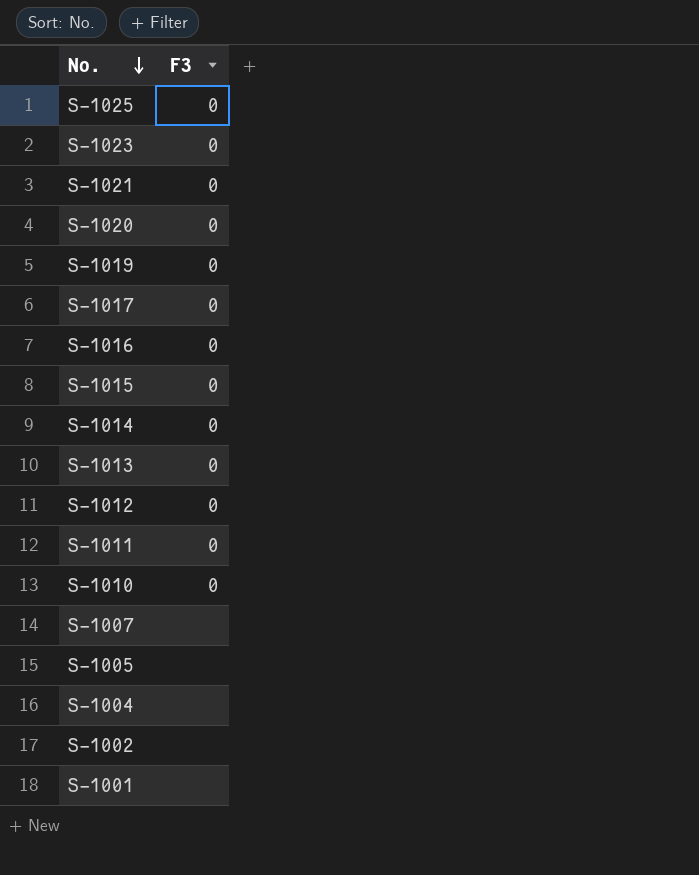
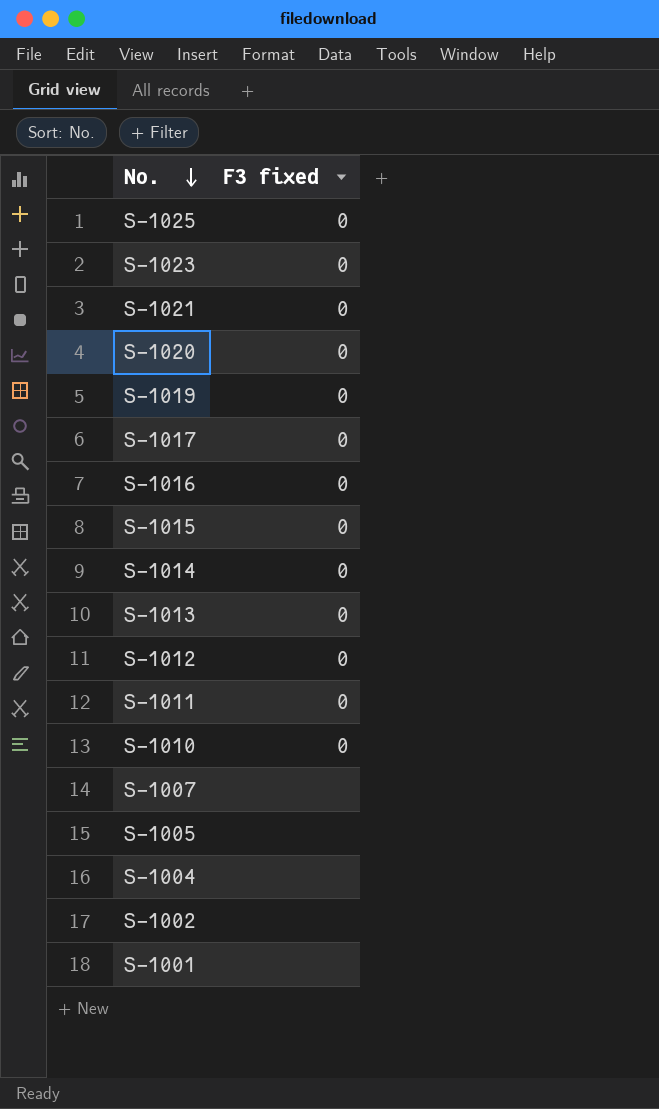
column name: F3 -> F3 fixed

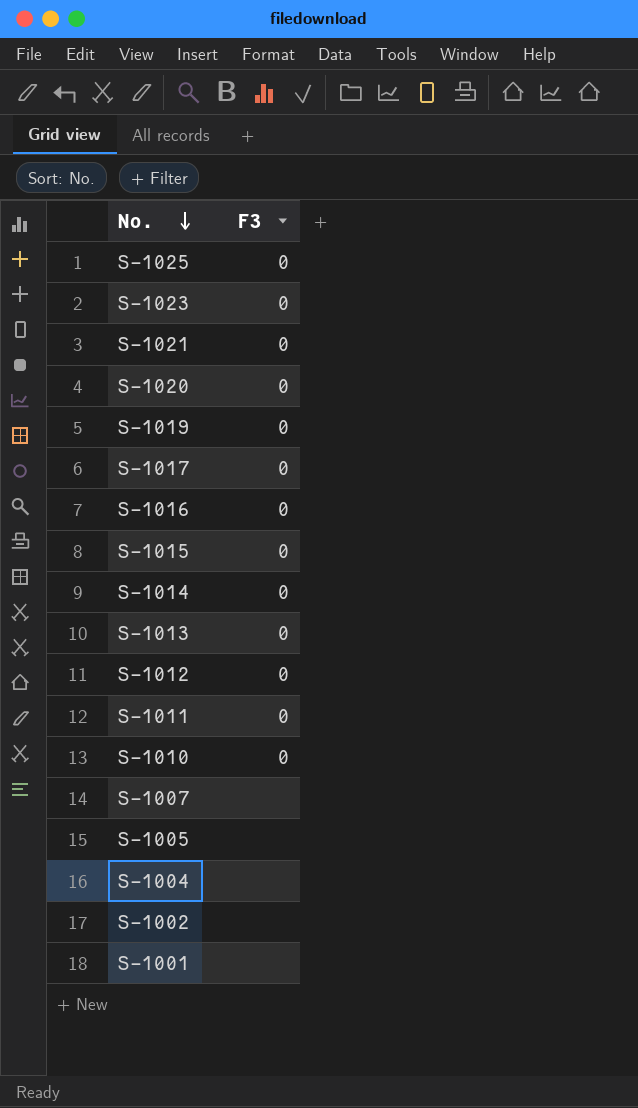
column name: F3 fixed -> F3

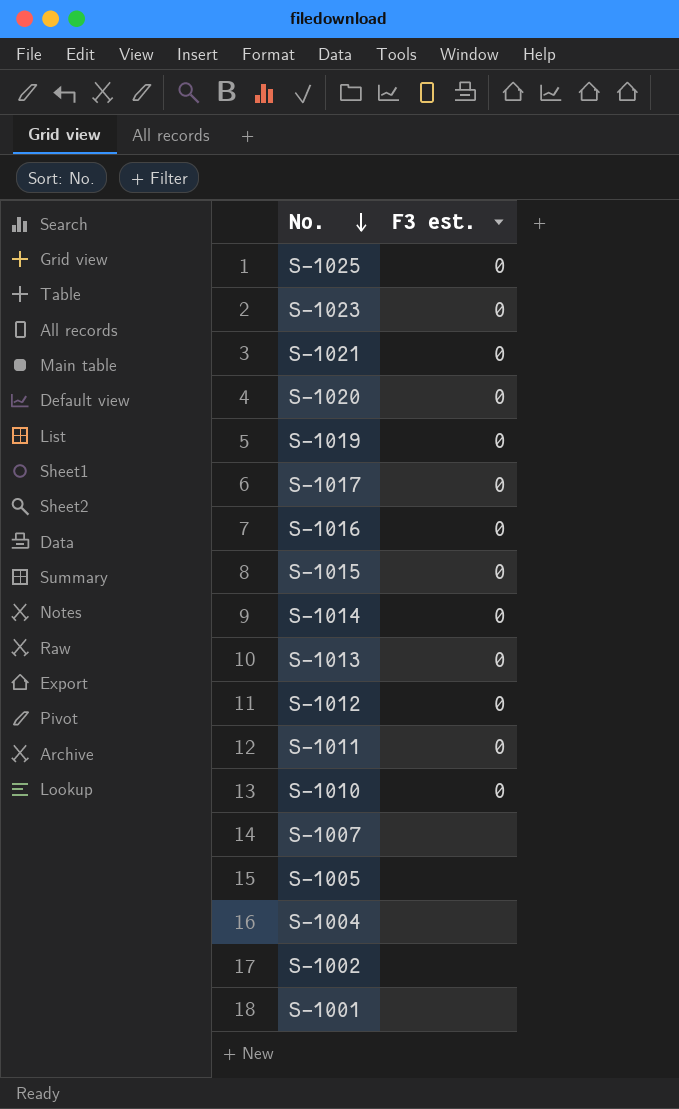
column name: F3 -> F3 est.

